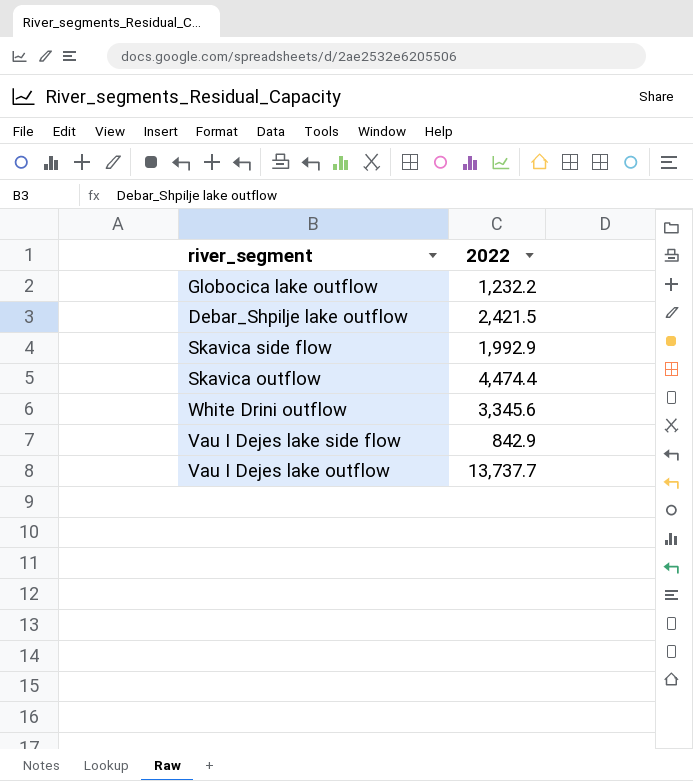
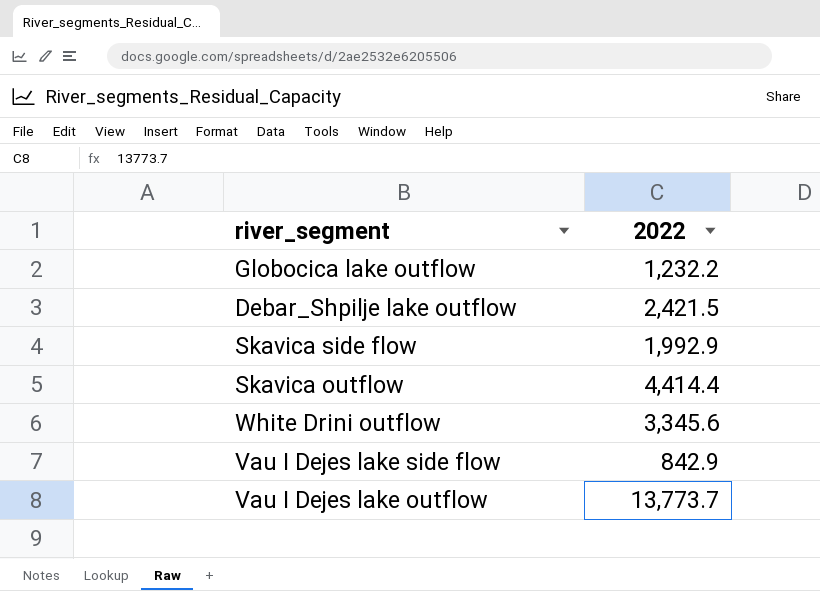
Skavica outflow | 2022: 4,474.4 -> 4,414.4
Vau I Dejes lake outflow | 2022: 13,737.7 -> 13,773.7

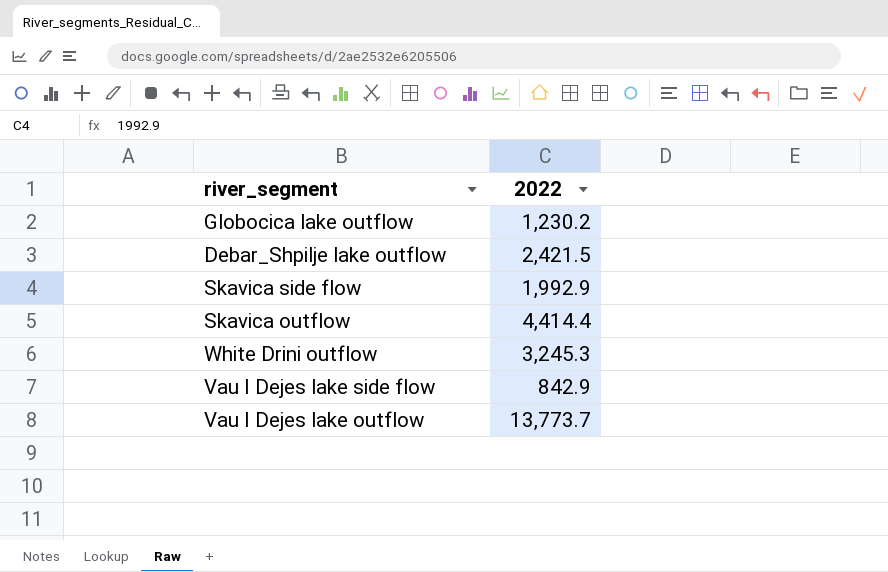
Globocica lake outflow | 2022: 1,232.2 -> 1,230.2
White Drini outflow | 2022: 3,345.6 -> 3,245.3

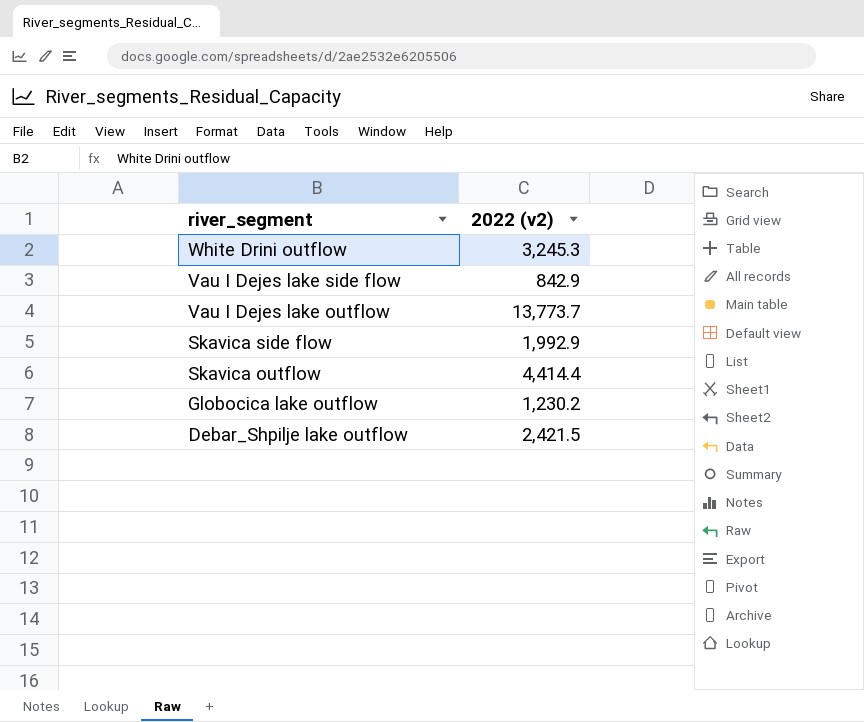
row order: none -> river_segment descending
column name: 2022 -> 2022 (v2)

